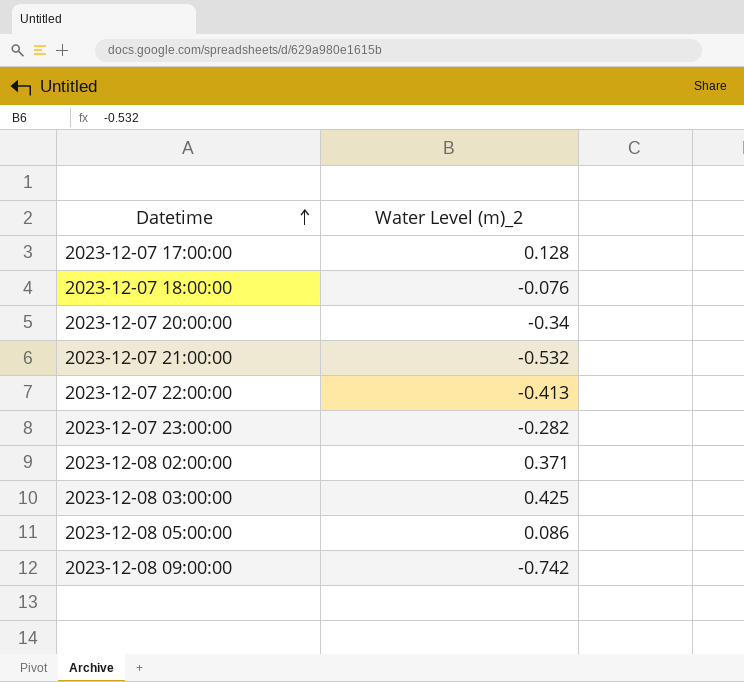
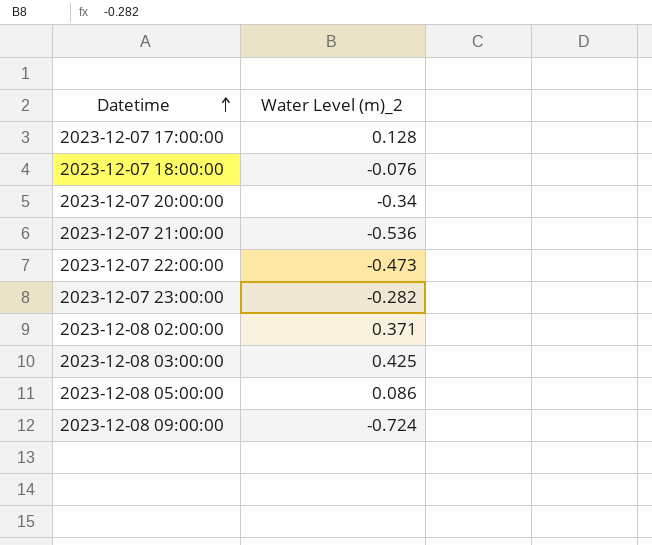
2023-12-07 21:00:00 | Water Level (m)_2: -0.532 -> -0.536
2023-12-07 22:00:00 | Water Level (m)_2: -0.413 -> -0.473
2023-12-08 09:00:00 | Water Level (m)_2: -0.742 -> -0.724

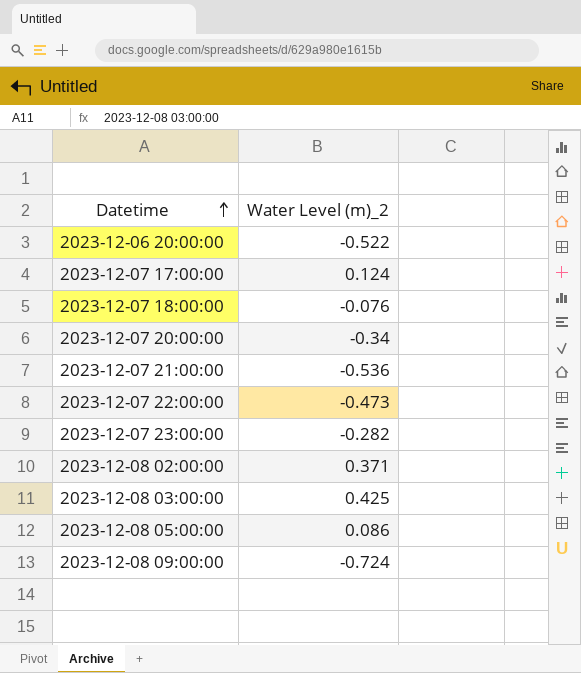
row 2023-12-06 20:00:00: none -> -0.522
2023-12-07 17:00:00 | Water Level (m)_2: 0.128 -> 0.124

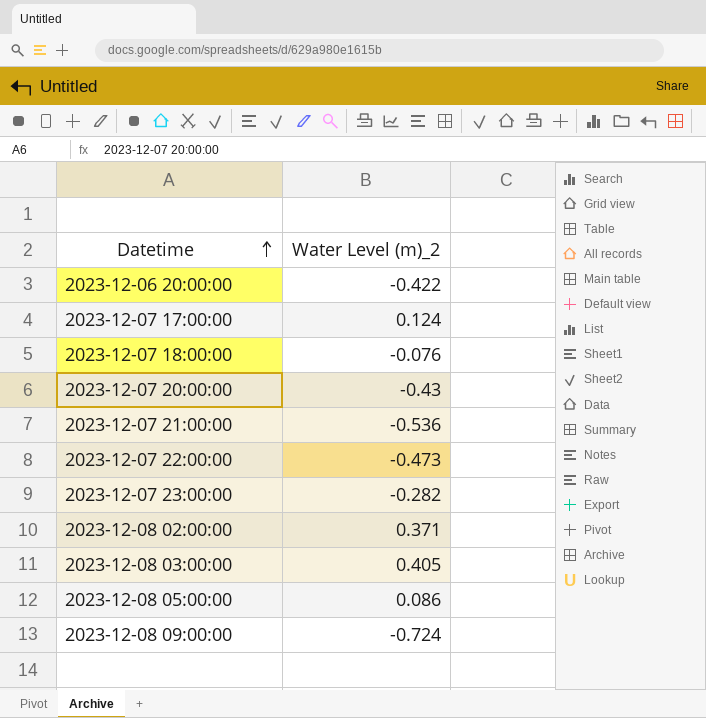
2023-12-06 20:00:00 | Water Level (m)_2: -0.522 -> -0.422
2023-12-07 20:00:00 | Water Level (m)_2: -0.34 -> -0.43
2023-12-08 03:00:00 | Water Level (m)_2: 0.425 -> 0.405

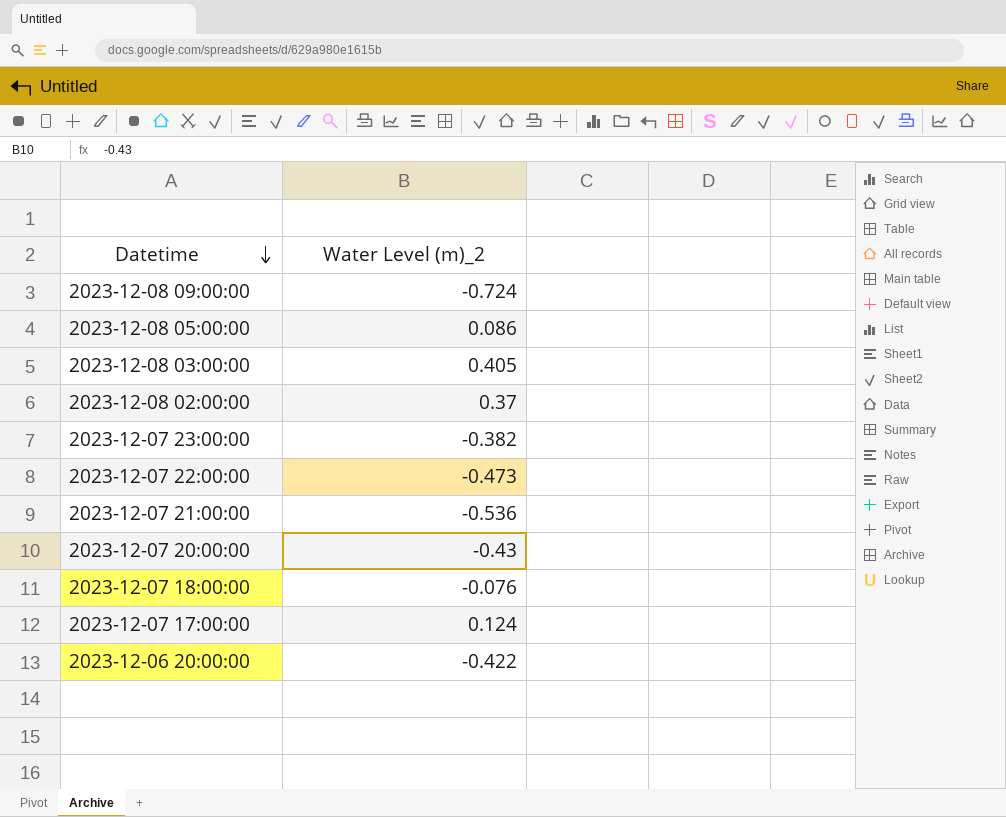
row order: Datetime ascending -> Datetime descending
2023-12-08 02:00:00 | Water Level (m)_2: 0.371 -> 0.37
2023-12-07 23:00:00 | Water Level (m)_2: -0.282 -> -0.382

